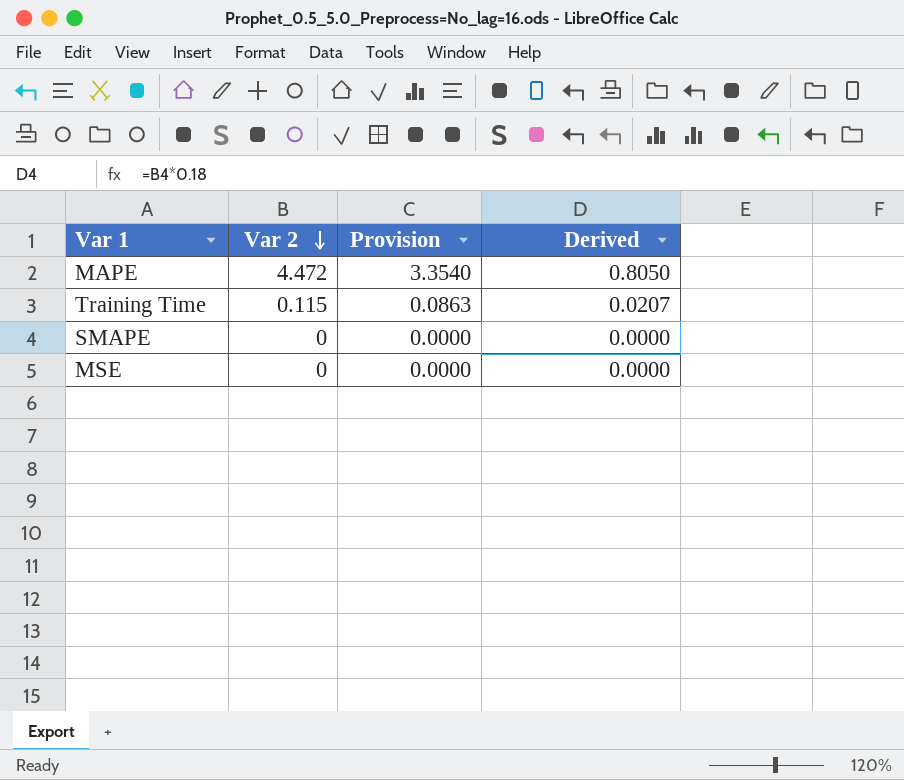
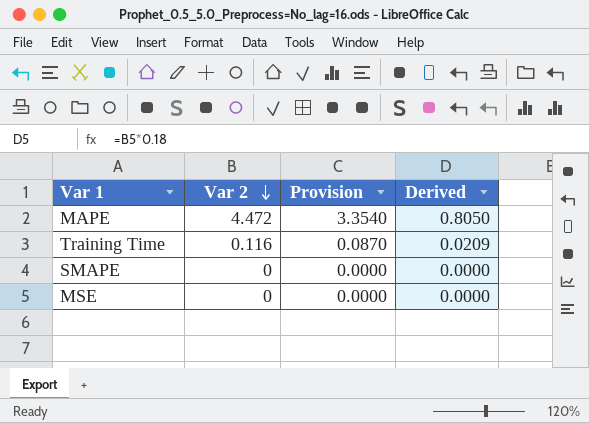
Training Time | Var 2: 0.115 -> 0.116
Training Time | Provision: 0.0863 -> 0.0870
Training Time | Derived: 0.0207 -> 0.0209

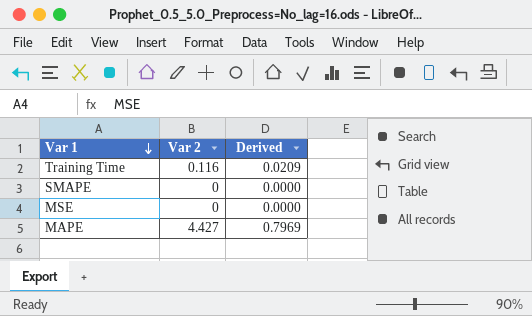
row order: Var 2 descending -> Var 1 descending
column Provision | formula: [Var 2] * 0.75 -> none
MAPE | Var 2: 4.472 -> 4.427
MAPE | Derived: 0.8050 -> 0.7969

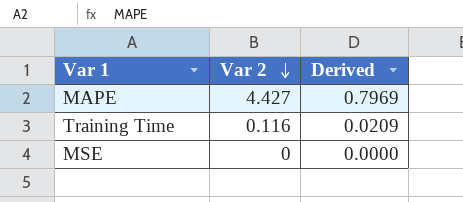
row order: Var 1 descending -> Var 2 descending
row SMAPE: 0 | 0.0000 -> none

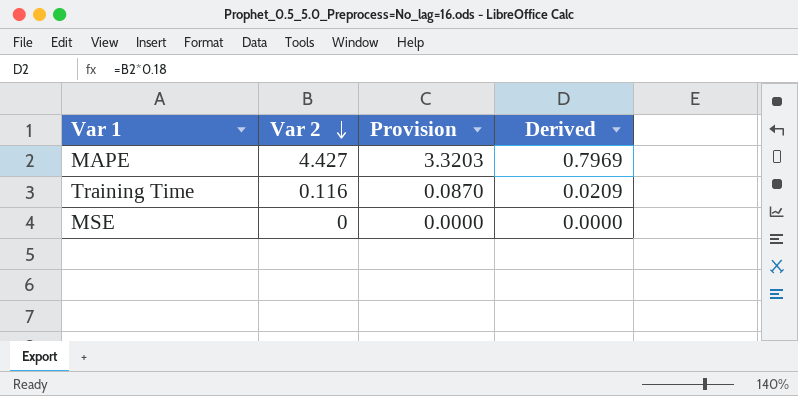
column Provision | formula: none -> [Var 2] * 0.75

